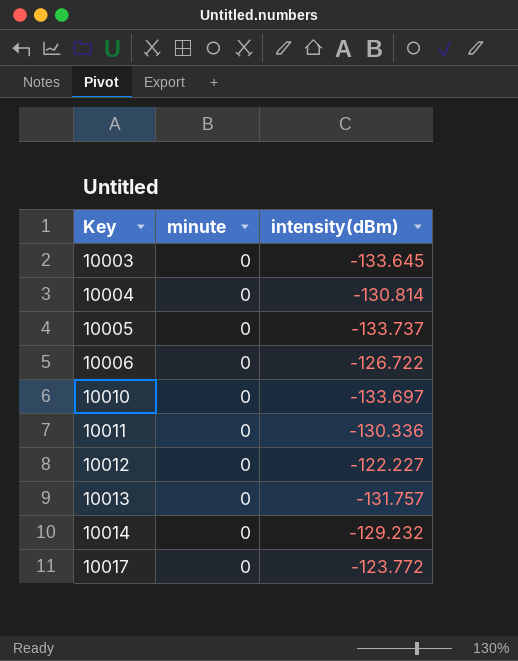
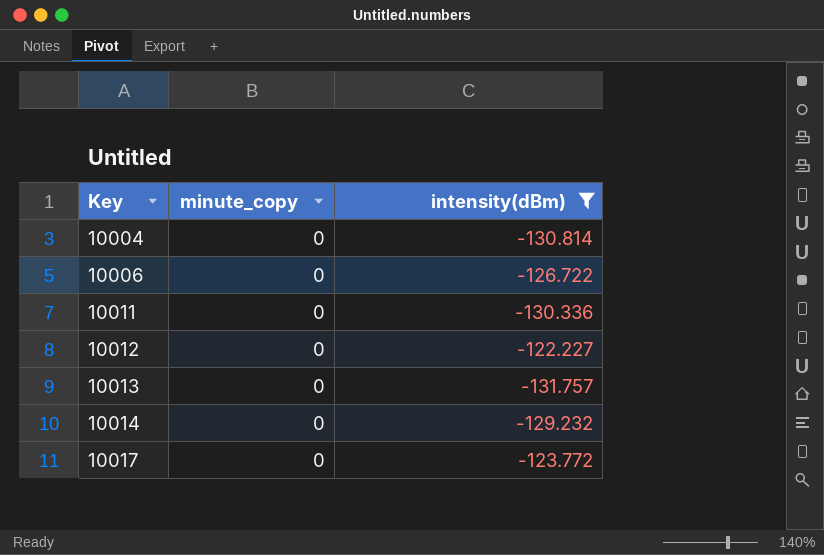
filter: none -> intensity(dBm) >= -131.757
column name: minute -> minute_copy

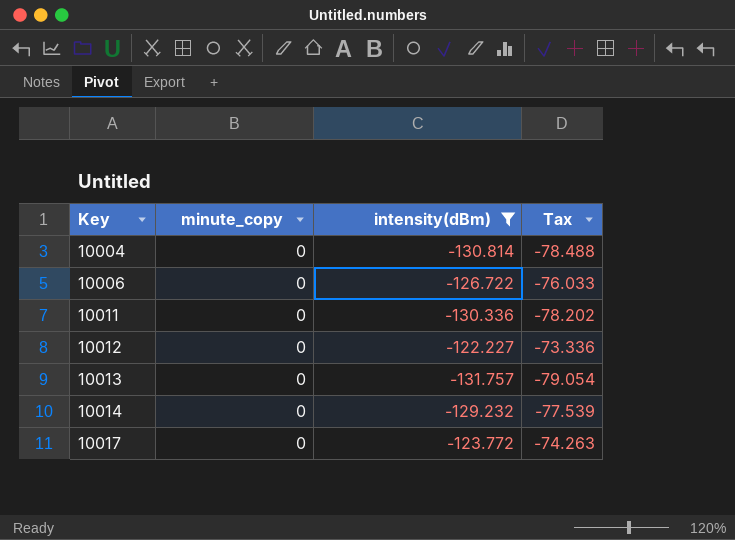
column Tax | formula: none -> [intensity(dBm)] * 0.6

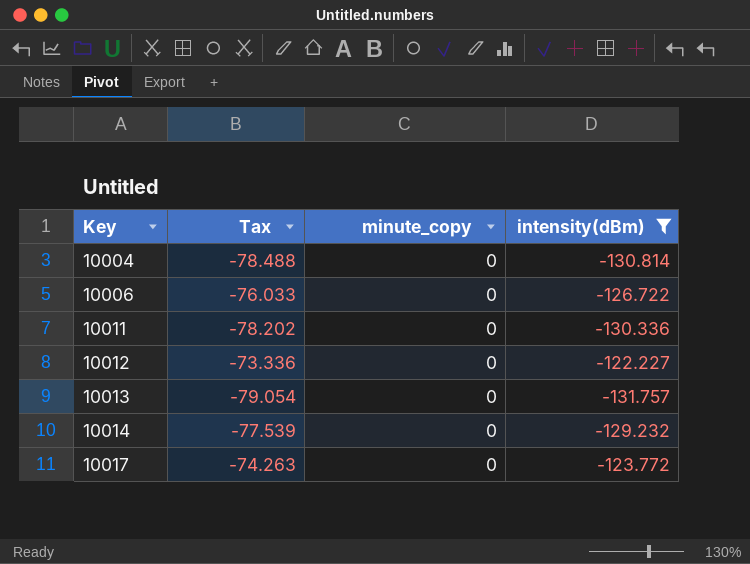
column Tax | position: 4 -> 2

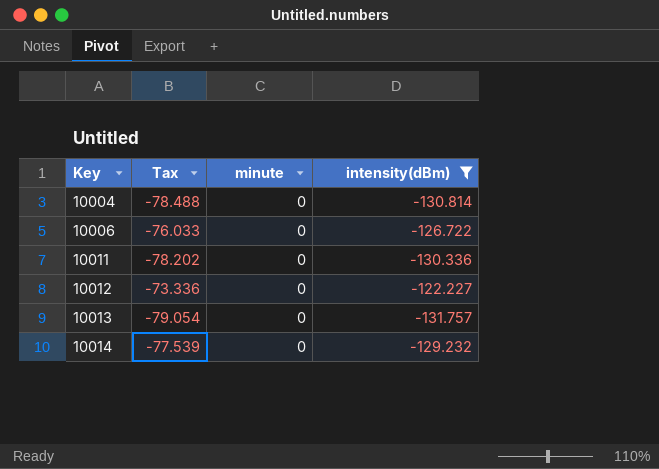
column name: minute_copy -> minute
row 10017: -74.263 | 0 | -123.772 -> none

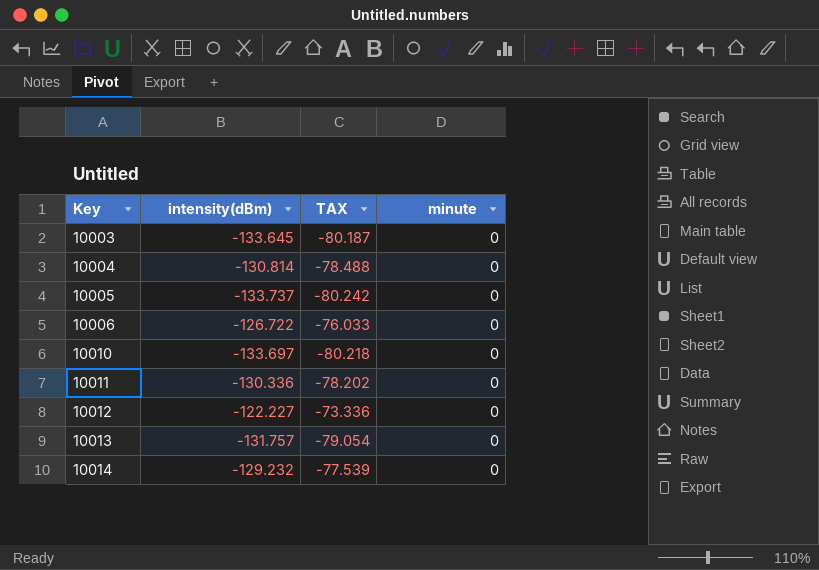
filter: intensity(dBm) >= -131.757 -> none
column intensity(dBm) | position: 4 -> 2
column name: Tax -> TAX

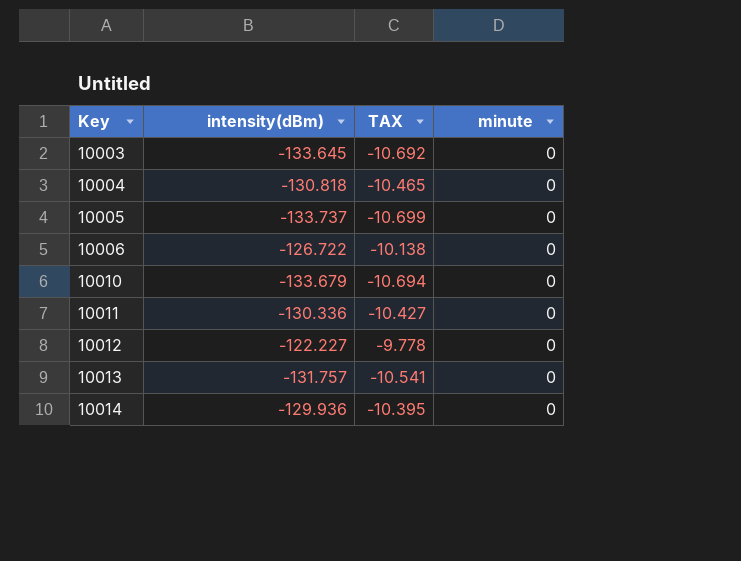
column TAX | formula: [intensity(dBm)] * 0.6 -> [intensity(dBm)] * 0.08
10004 | intensity(dBm): -130.814 -> -130.818
10010 | intensity(dBm): -133.697 -> -133.679
10014 | intensity(dBm): -129.232 -> -129.936

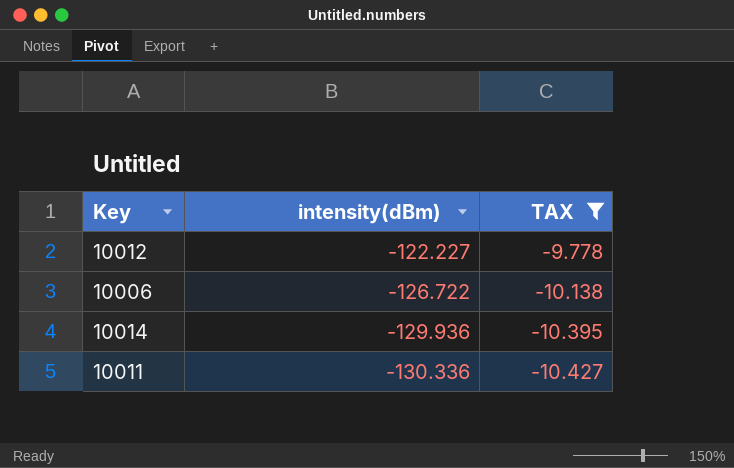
filter: none -> TAX >= -10.427
row order: Key ascending -> intensity(dBm) descending
column minute | position: 4 -> none

